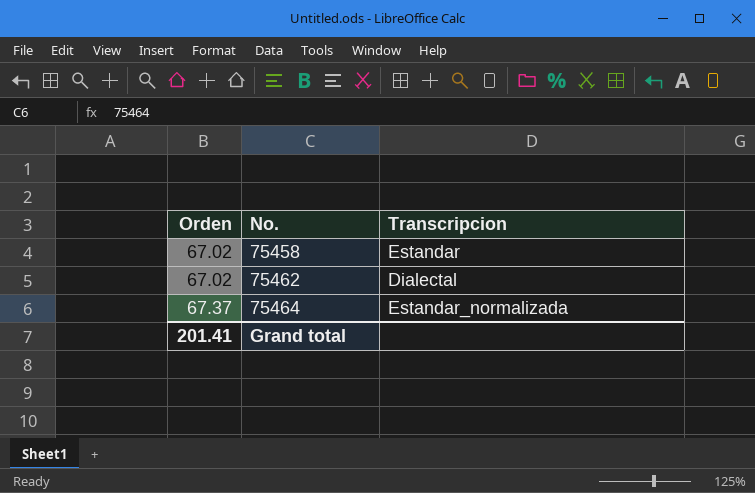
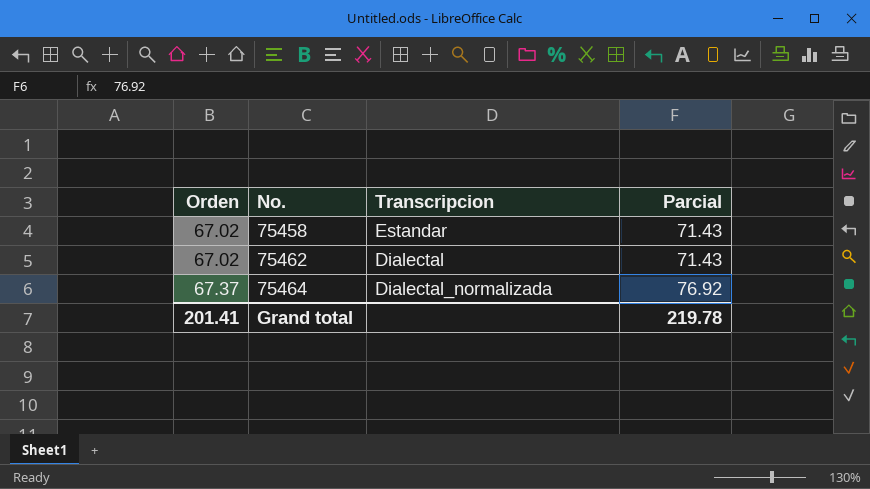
column Parcial | position: none -> 4
75464 | Transcripcion: Estandar_normalizada -> Dialectal_normalizada

